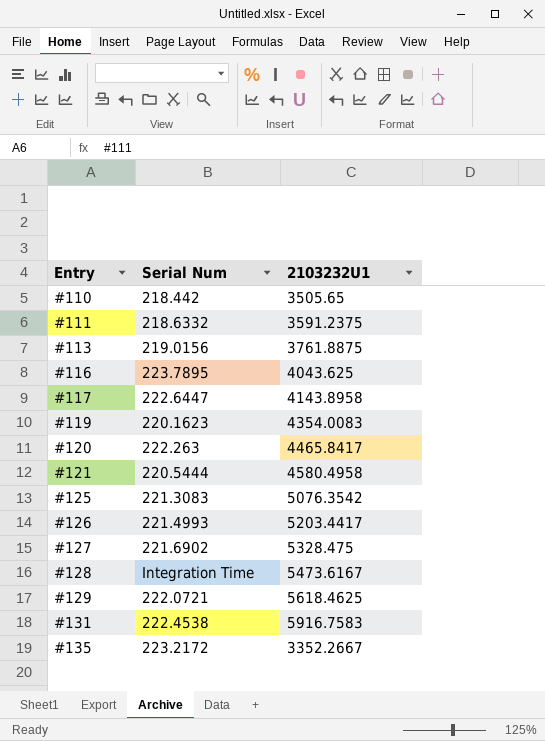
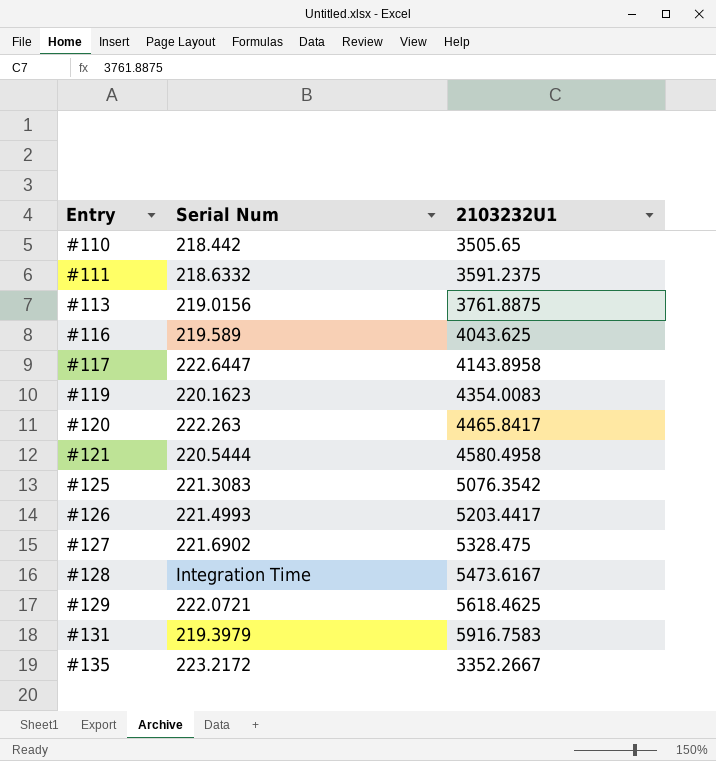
#116 | Serial Num: 223.7895 -> 219.589
#131 | Serial Num: 222.4538 -> 219.3979

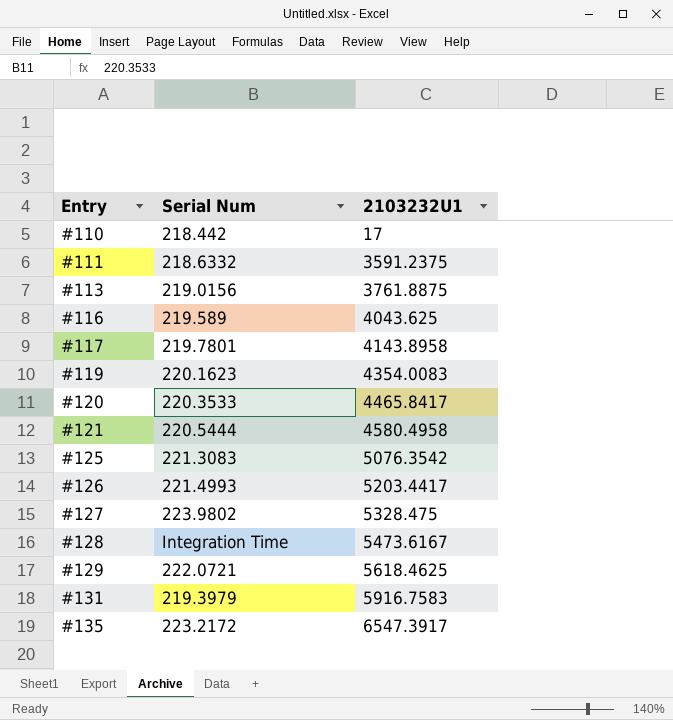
#110 | 2103232U1: 3505.65 -> 17
#117 | Serial Num: 222.6447 -> 219.7801
#120 | Serial Num: 222.263 -> 220.3533
#127 | Serial Num: 221.6902 -> 223.9802
#135 | 2103232U1: 3352.2667 -> 6547.3917

